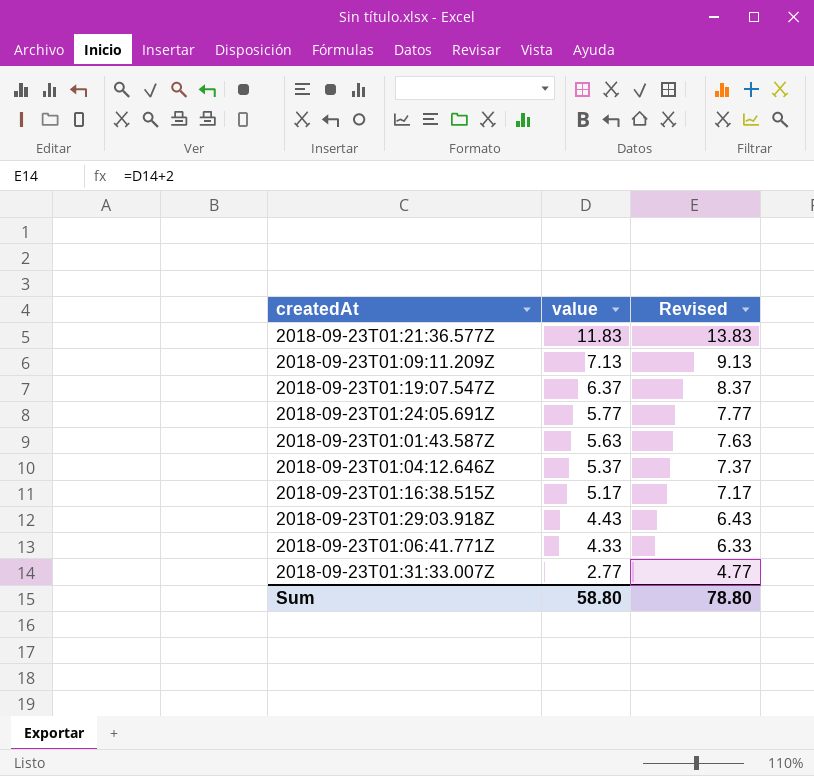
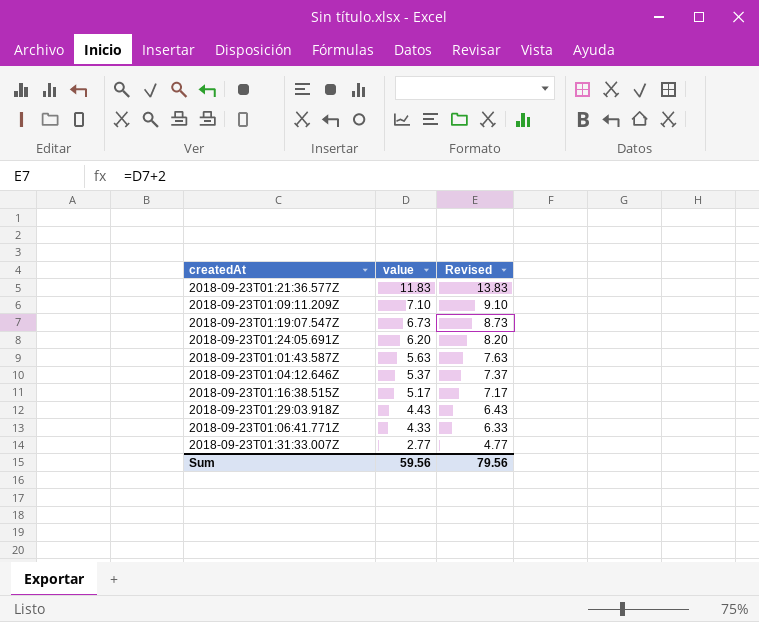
2018-09-23T01:09:11.209Z | value: 7.13 -> 7.10
2018-09-23T01:09:11.209Z | Revised: 9.13 -> 9.10
2018-09-23T01:19:07.547Z | value: 6.37 -> 6.73
2018-09-23T01:19:07.547Z | Revised: 8.37 -> 8.73
2018-09-23T01:24:05.691Z | value: 5.77 -> 6.20
2018-09-23T01:24:05.691Z | Revised: 7.77 -> 8.20
Sum | value: 58.80 -> 59.56
Sum | Revised: 78.80 -> 79.56

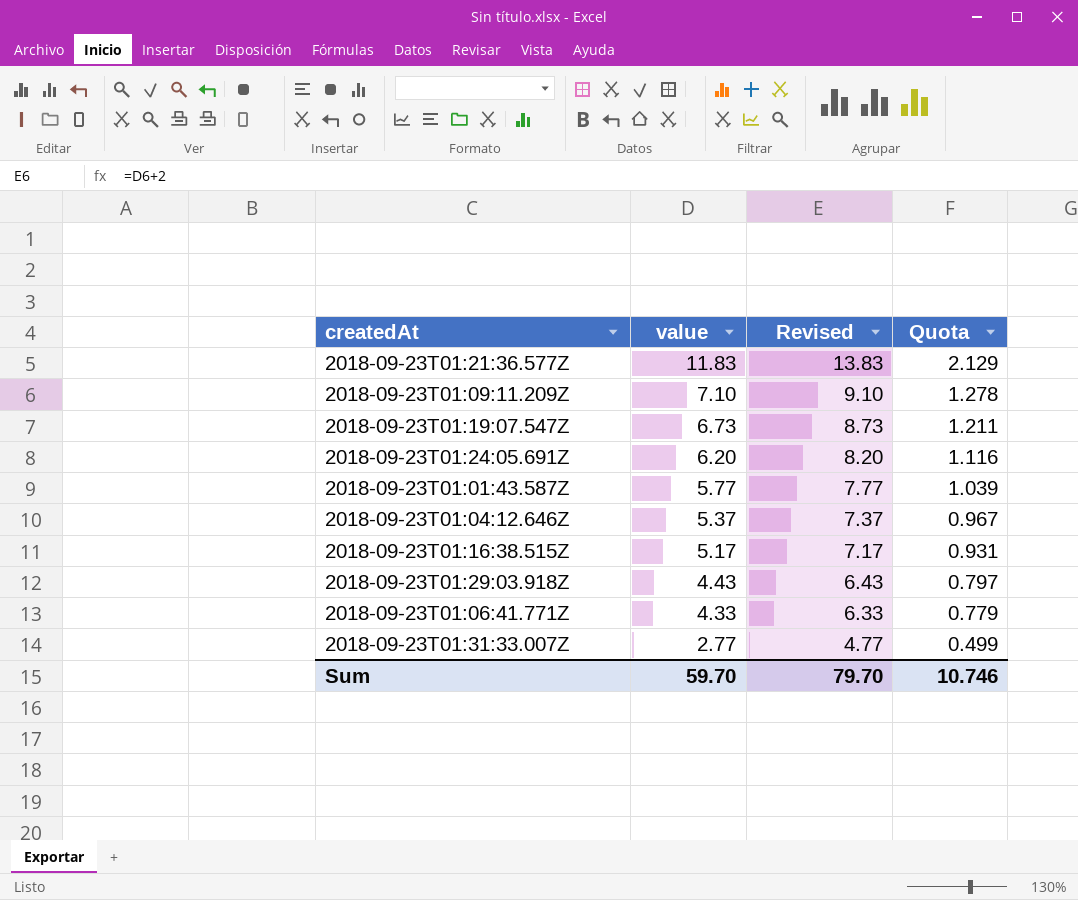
column Quota | formula: none -> [value] * 0.18
2018-09-23T01:01:43.587Z | value: 5.63 -> 5.77
2018-09-23T01:01:43.587Z | Revised: 7.63 -> 7.77
Sum | value: 59.56 -> 59.70
Sum | Revised: 79.56 -> 79.70

